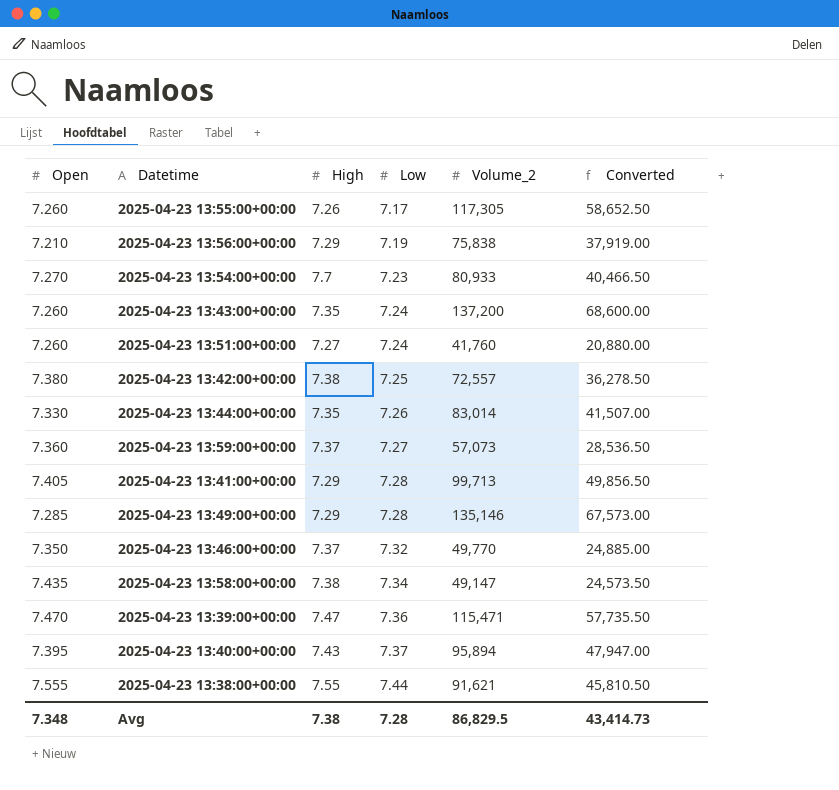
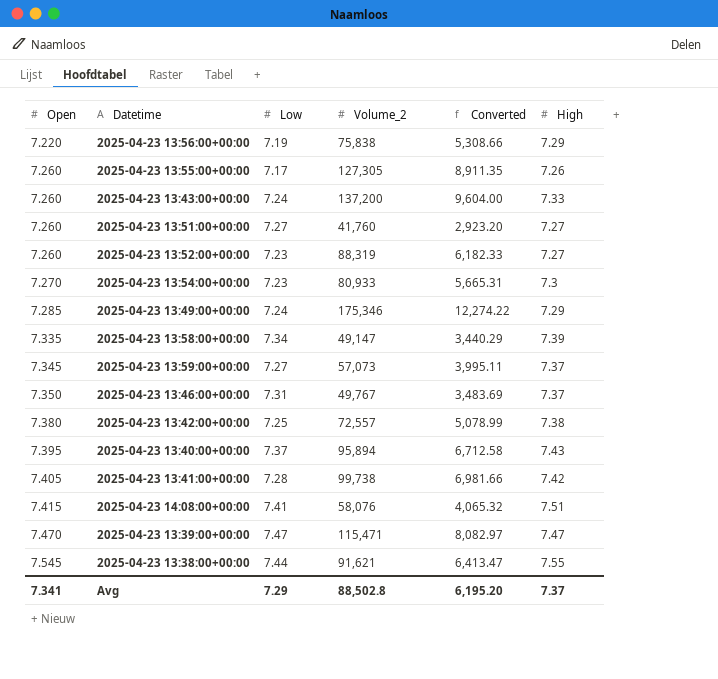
row order: Low ascending -> Open ascending
column Converted | formula: [Volume_2] * 0.5 -> [Volume_2] * 0.07
column High | position: 3 -> 6
row 2025-04-23 13:44:00+00:00: 7.330 | 7.35 | 7.26 | 83,014 | 41,507.00 -> none
2025-04-23 13:56:00+00:00 | Open: 7.210 -> 7.220
2025-04-23 13:55:00+00:00 | Volume_2: 117,305 -> 127,305
2025-04-23 13:43:00+00:00 | High: 7.35 -> 7.33
2025-04-23 13:51:00+00:00 | Low: 7.24 -> 7.27
row 2025-04-23 13:52:00+00:00: none -> 7.260 | 7.23 | 88,319 | 6,182.33 | 7.27
2025-04-23 13:54:00+00:00 | High: 7.7 -> 7.3
2025-04-23 13:49:00+00:00 | Low: 7.28 -> 7.24
2025-04-23 13:49:00+00:00 | Volume_2: 135,146 -> 175,346
2025-04-23 13:58:00+00:00 | Open: 7.435 -> 7.335
2025-04-23 13:58:00+00:00 | High: 7.38 -> 7.39
2025-04-23 13:59:00+00:00 | Open: 7.360 -> 7.345
2025-04-23 13:46:00+00:00 | Low: 7.32 -> 7.31
2025-04-23 13:46:00+00:00 | Volume_2: 49,770 -> 49,767
2025-04-23 13:41:00+00:00 | Volume_2: 99,713 -> 99,738
2025-04-23 13:41:00+00:00 | High: 7.29 -> 7.42
row 2025-04-23 14:08:00+00:00: none -> 7.415 | 7.41 | 58,076 | 4,065.32 | 7.51
2025-04-23 13:39:00+00:00 | Low: 7.36 -> 7.47
2025-04-23 13:38:00+00:00 | Open: 7.555 -> 7.545
Avg | Open: 7.348 -> 7.341
Avg | Low: 7.28 -> 7.29
Avg | Volume_2: 86,829.5 -> 88,502.8
Avg | Converted: 43,414.73 -> 6,195.20
Avg | High: 7.38 -> 7.37

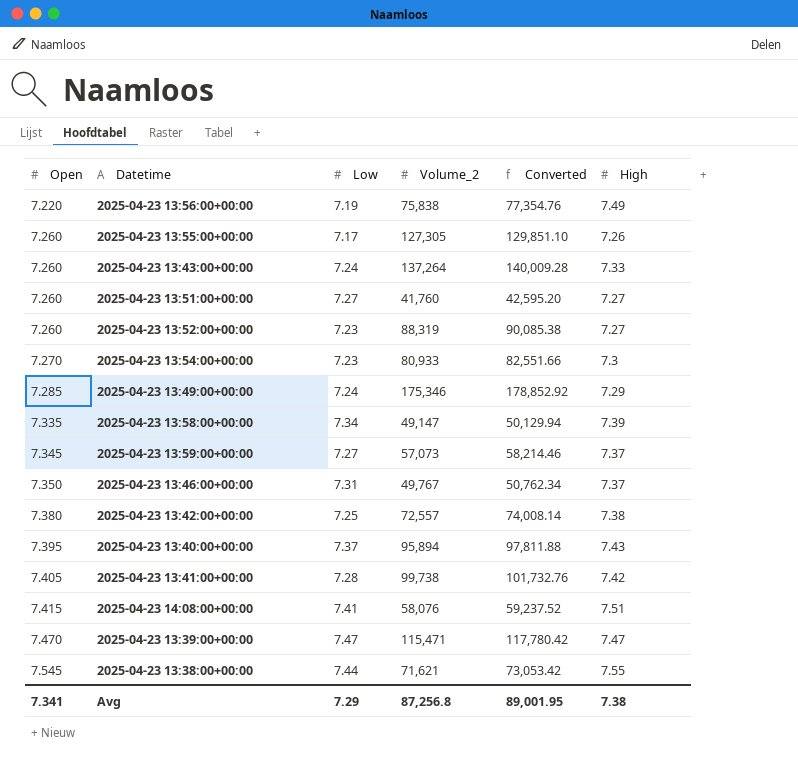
column Converted | formula: [Volume_2] * 0.07 -> [Volume_2] * 1.02
2025-04-23 13:56:00+00:00 | High: 7.29 -> 7.49
2025-04-23 13:43:00+00:00 | Volume_2: 137,200 -> 137,264
2025-04-23 13:38:00+00:00 | Volume_2: 91,621 -> 71,621
Avg | Volume_2: 88,502.8 -> 87,256.8
Avg | Converted: 6,195.20 -> 89,001.95
Avg | High: 7.37 -> 7.38

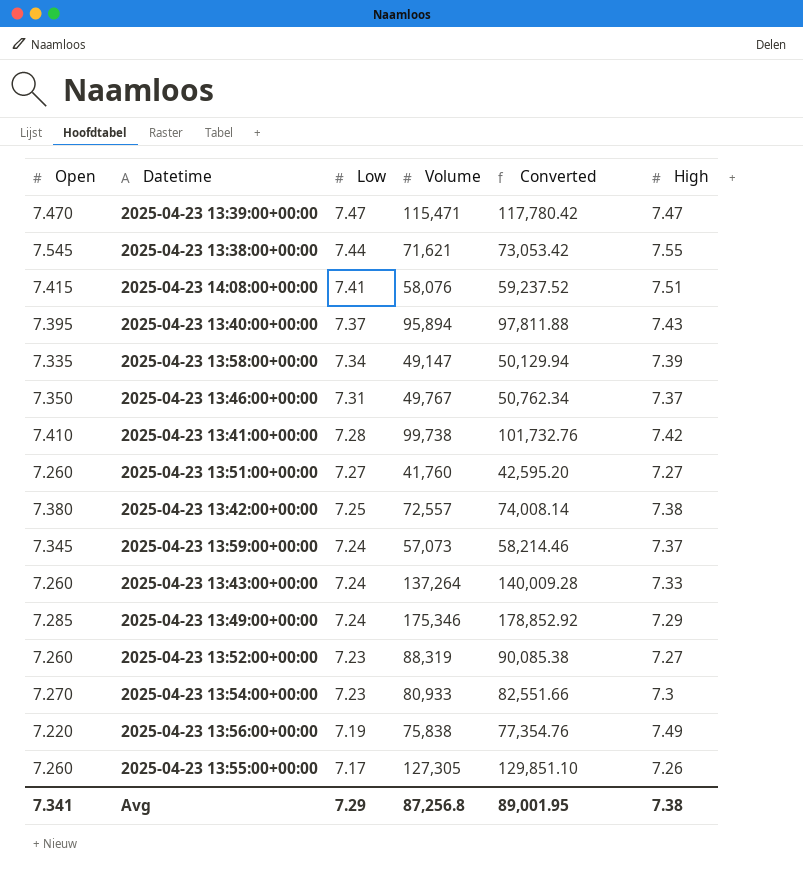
row order: Open ascending -> Low descending
column name: Volume_2 -> Volume
2025-04-23 13:41:00+00:00 | Open: 7.405 -> 7.410
2025-04-23 13:59:00+00:00 | Low: 7.27 -> 7.24

